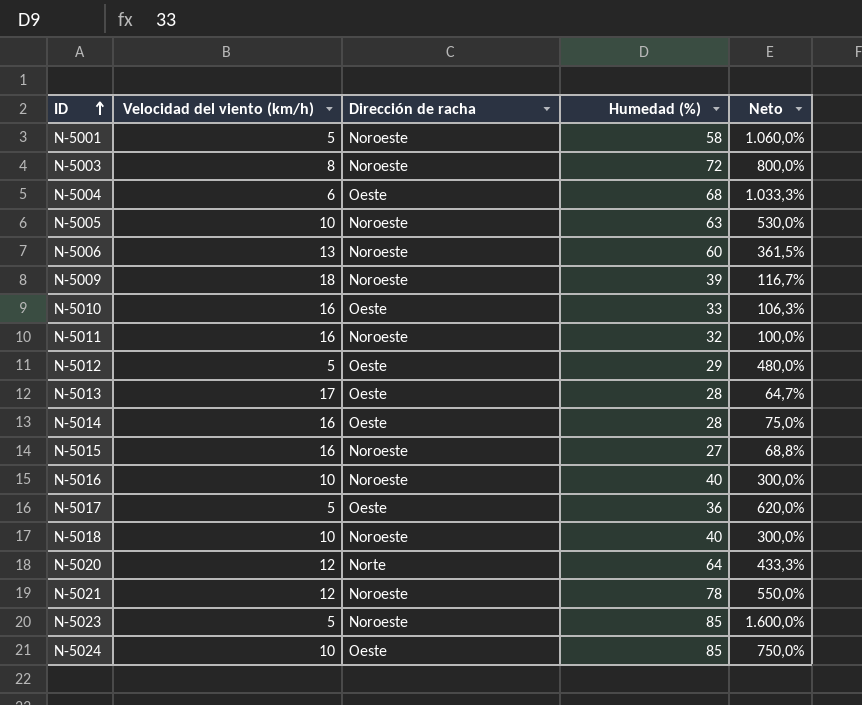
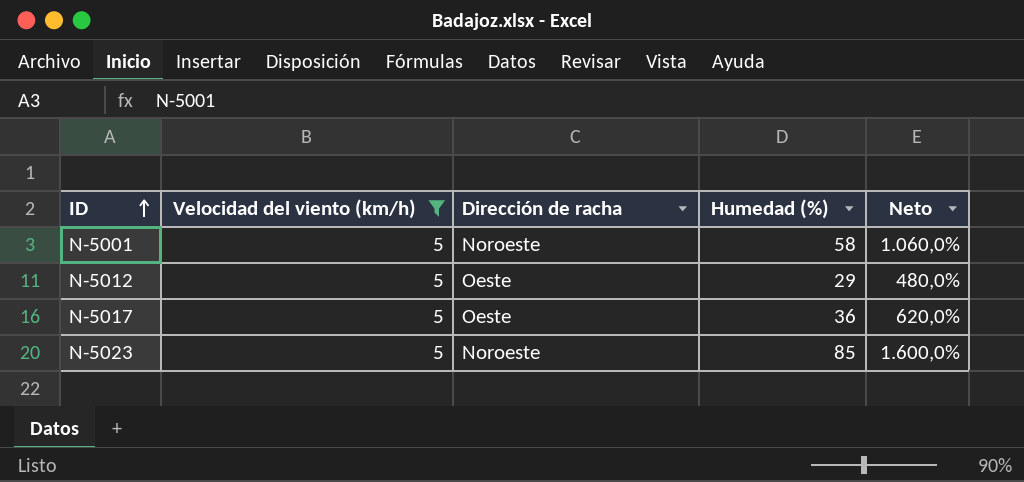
filter: none -> Velocidad del viento (km/h) = 5

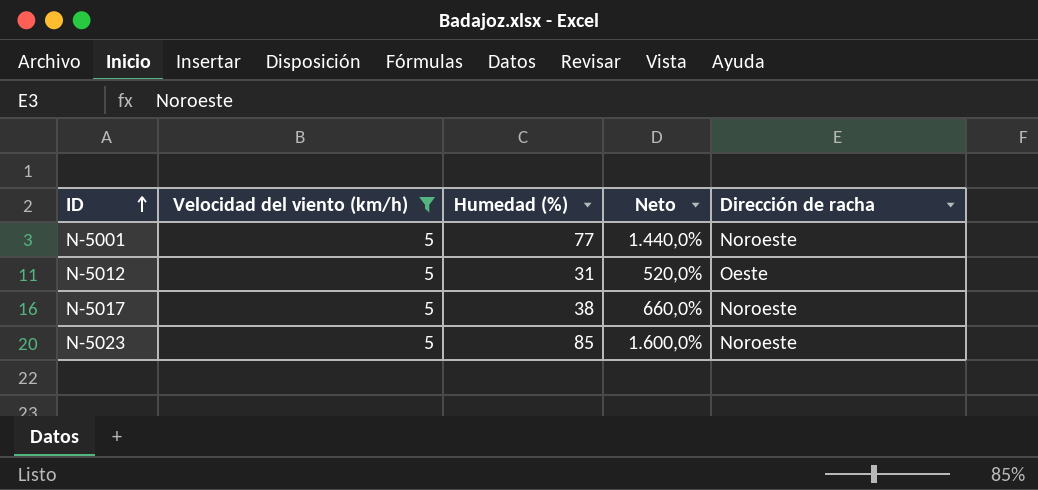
column Dirección de racha | position: 3 -> 5
N-5001 | Humedad (%): 58 -> 77
N-5001 | Neto: 1.060,0% -> 1.440,0%
N-5012 | Humedad (%): 29 -> 31
N-5012 | Neto: 480,0% -> 520,0%
N-5017 | Humedad (%): 36 -> 38
N-5017 | Neto: 620,0% -> 660,0%
N-5017 | Dirección de racha: Oeste -> Noroeste

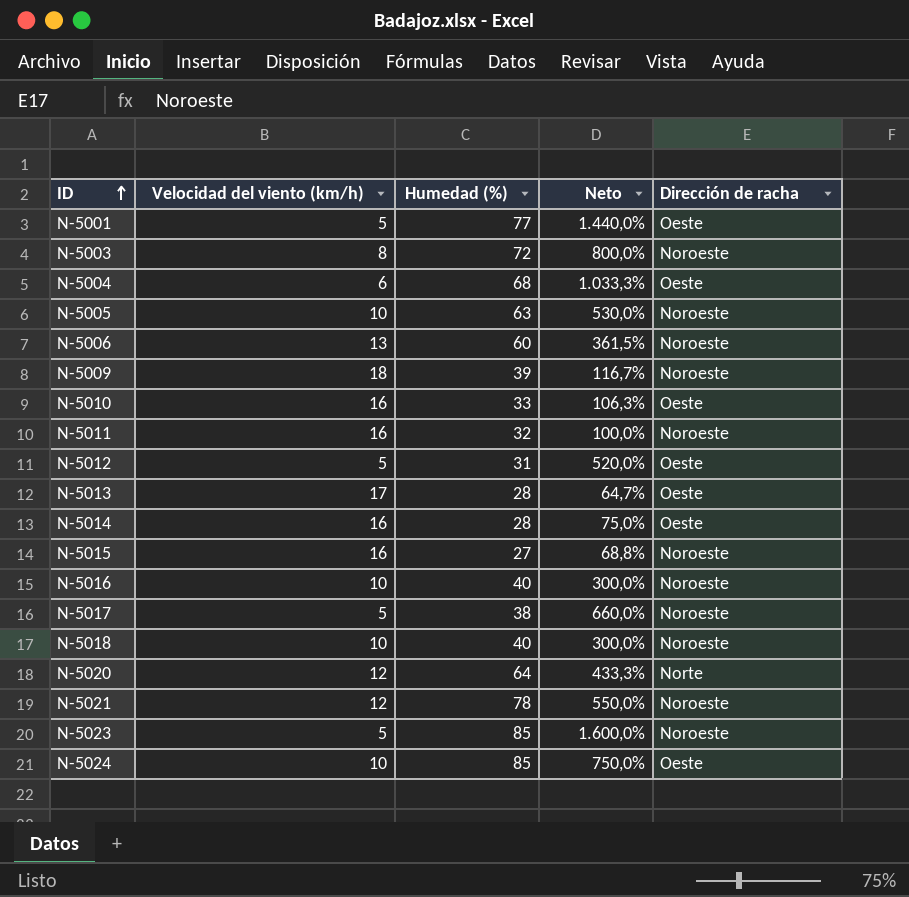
filter: Velocidad del viento (km/h) = 5 -> none
N-5001 | Dirección de racha: Noroeste -> Oeste

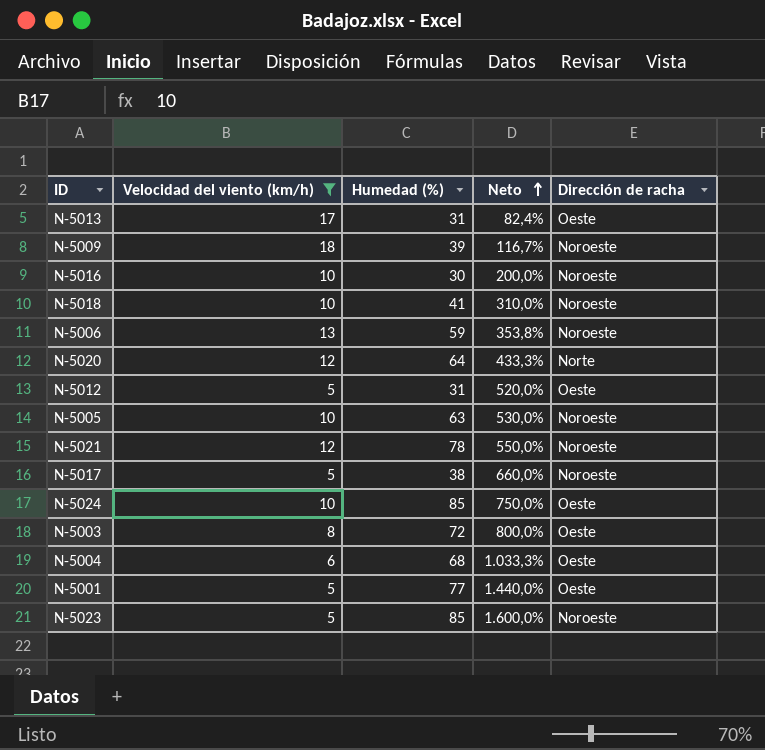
filter: none -> Velocidad del viento (km/h) != 16
row order: ID ascending -> Neto ascending
N-5013 | Humedad (%): 28 -> 31
N-5013 | Neto: 64,7% -> 82,4%
N-5016 | Humedad (%): 40 -> 30
N-5016 | Neto: 300,0% -> 200,0%
N-5018 | Humedad (%): 40 -> 41
N-5018 | Neto: 300,0% -> 310,0%
N-5006 | Humedad (%): 60 -> 59
N-5006 | Neto: 361,5% -> 353,8%
N-5003 | Dirección de racha: Noroeste -> Oeste

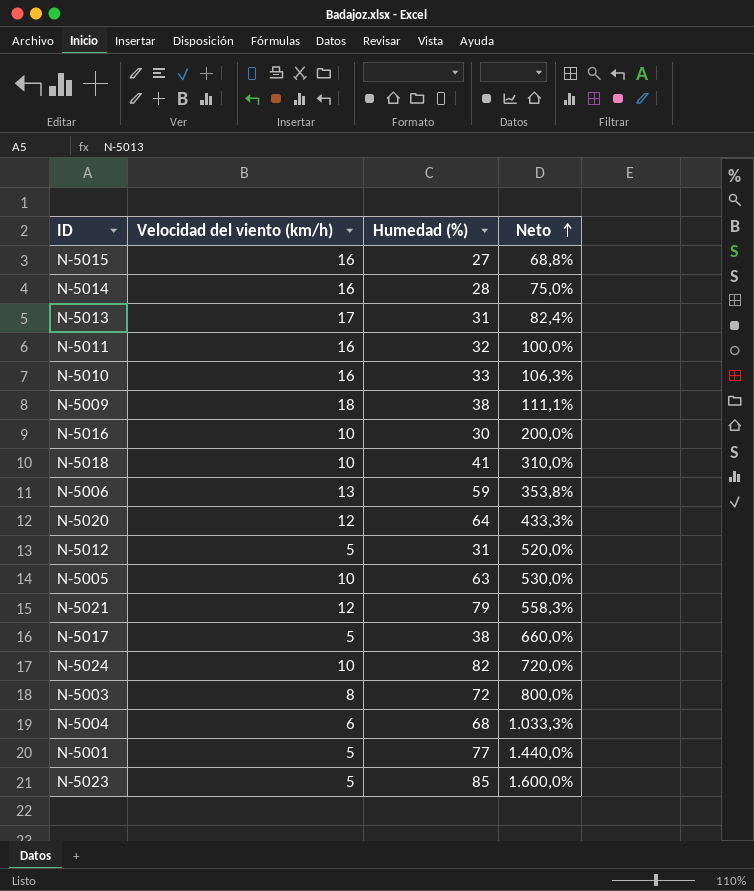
filter: Velocidad del viento (km/h) != 16 -> none
column Dirección de racha | position: 5 -> none
N-5009 | Humedad (%): 39 -> 38
N-5009 | Neto: 116,7% -> 111,1%
N-5021 | Humedad (%): 78 -> 79
N-5021 | Neto: 550,0% -> 558,3%
N-5024 | Humedad (%): 85 -> 82
N-5024 | Neto: 750,0% -> 720,0%

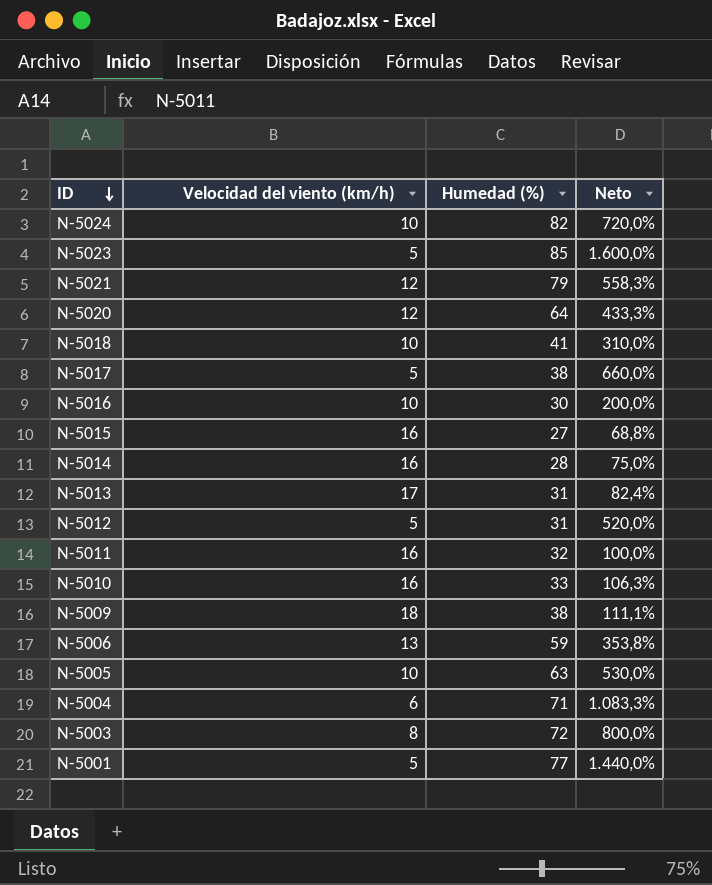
row order: Neto ascending -> ID descending
N-5004 | Humedad (%): 68 -> 71
N-5004 | Neto: 1.033,3% -> 1.083,3%

